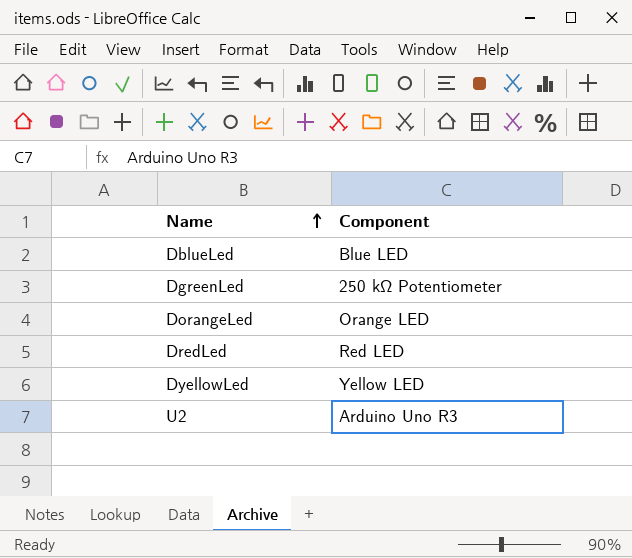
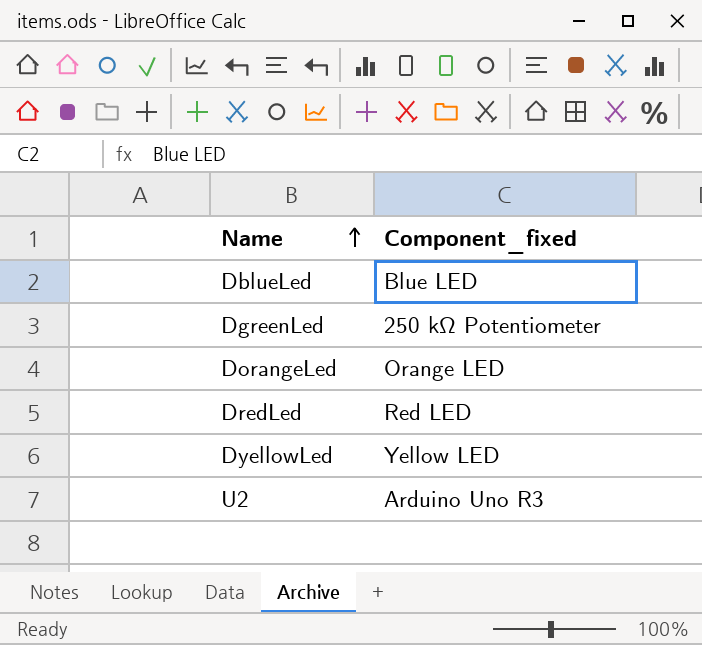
column name: Component -> Component_fixed

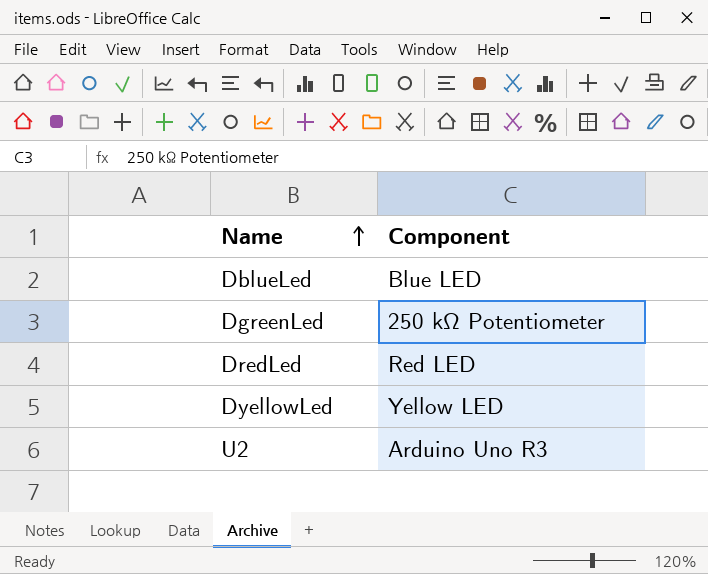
column name: Component_fixed -> Component
row DorangeLed: Orange LED -> none

